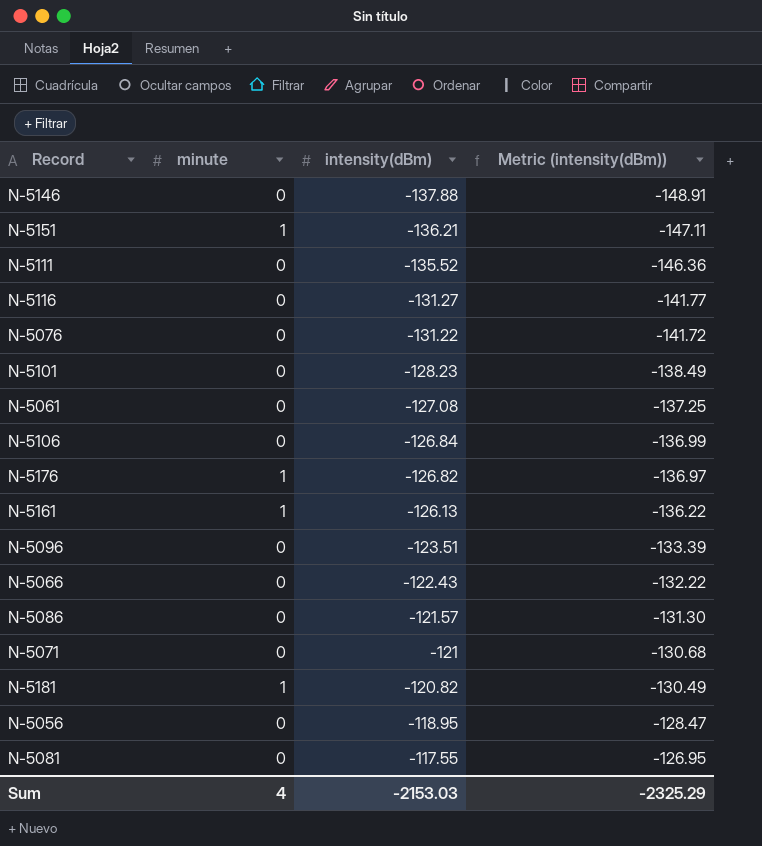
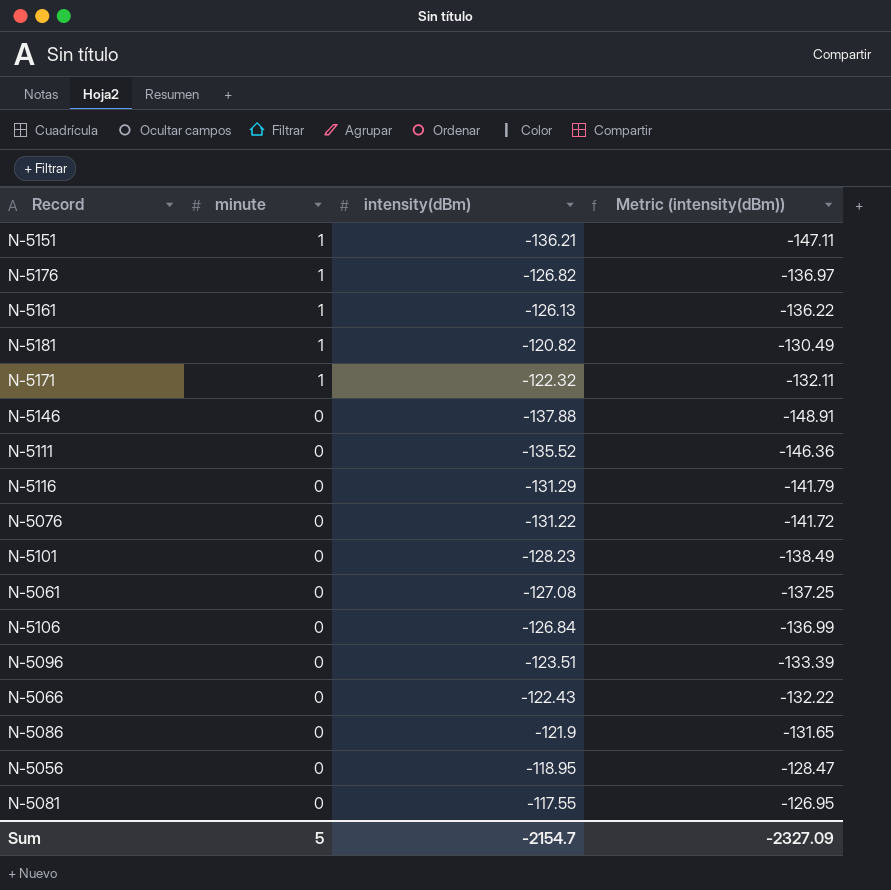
row order: intensity(dBm) ascending -> minute descending
row N-5071: 0 | -121 | -130.68 -> none
row N-5171: none -> 1 | -122.32 | -132.11
N-5116 | intensity(dBm): -131.27 -> -131.29
N-5116 | Metric (intensity(dBm)): -141.77 -> -141.79
N-5086 | intensity(dBm): -121.57 -> -121.9
N-5086 | Metric (intensity(dBm)): -131.30 -> -131.65
Sum | minute: 4 -> 5
Sum | intensity(dBm): -2153.03 -> -2154.7
Sum | Metric (intensity(dBm)): -2325.29 -> -2327.09

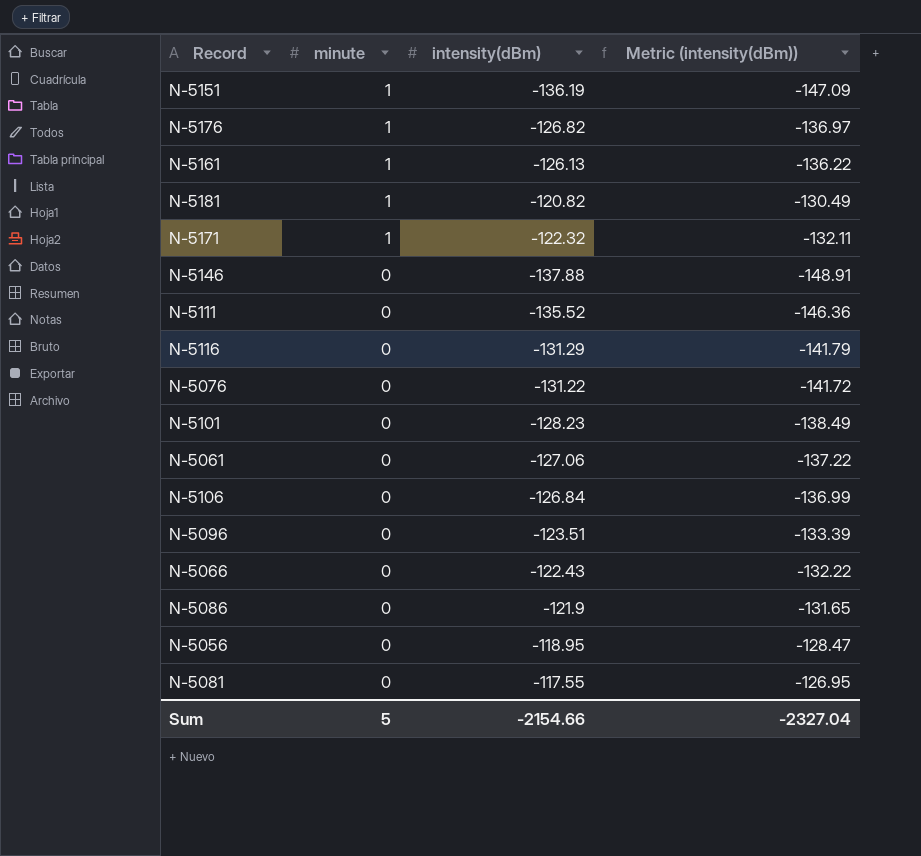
N-5151 | intensity(dBm): -136.21 -> -136.19
N-5151 | Metric (intensity(dBm)): -147.11 -> -147.09
N-5061 | intensity(dBm): -127.08 -> -127.06
N-5061 | Metric (intensity(dBm)): -137.25 -> -137.22
Sum | intensity(dBm): -2154.7 -> -2154.66
Sum | Metric (intensity(dBm)): -2327.09 -> -2327.04

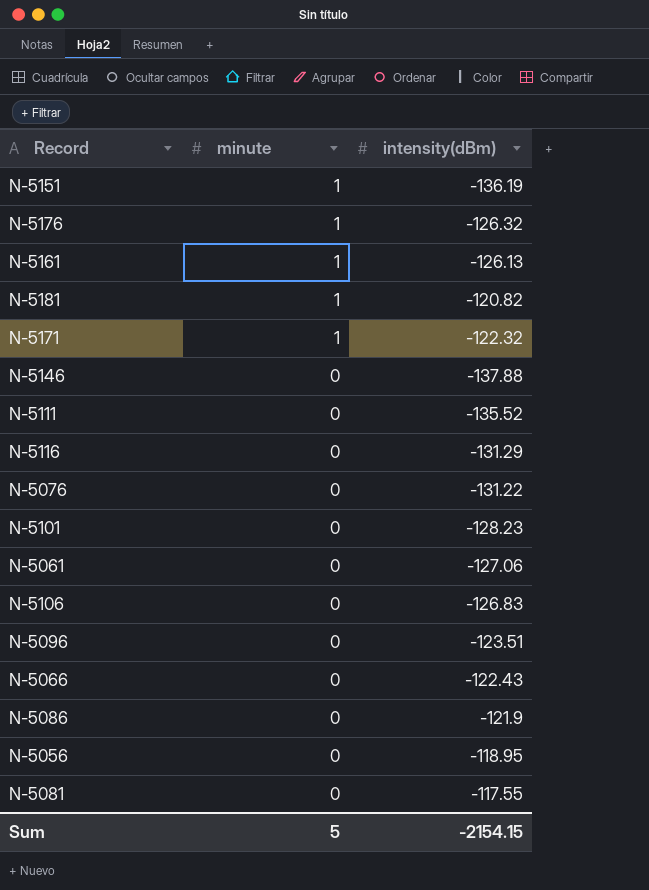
column Metric (intensity(dBm)) | formula: [intensity(dBm)] * 1.08 -> none
N-5176 | intensity(dBm): -126.82 -> -126.32
N-5106 | intensity(dBm): -126.84 -> -126.83
Sum | intensity(dBm): -2154.66 -> -2154.15

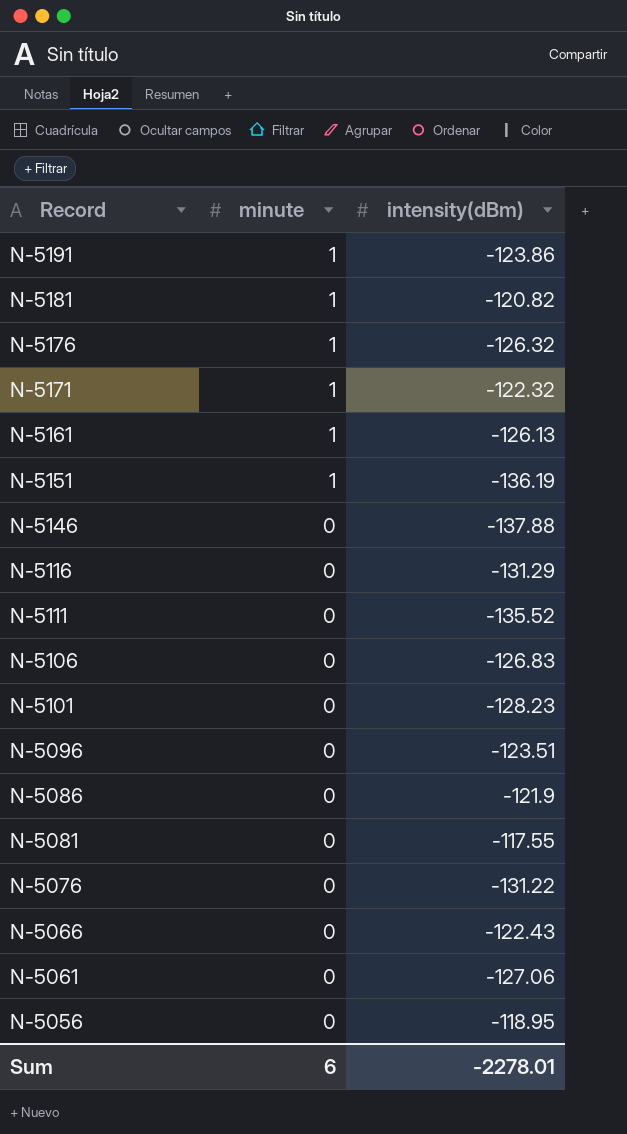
row order: minute descending -> Record descending
row N-5191: none -> 1 | -123.86
Sum | minute: 5 -> 6
Sum | intensity(dBm): -2154.15 -> -2278.01

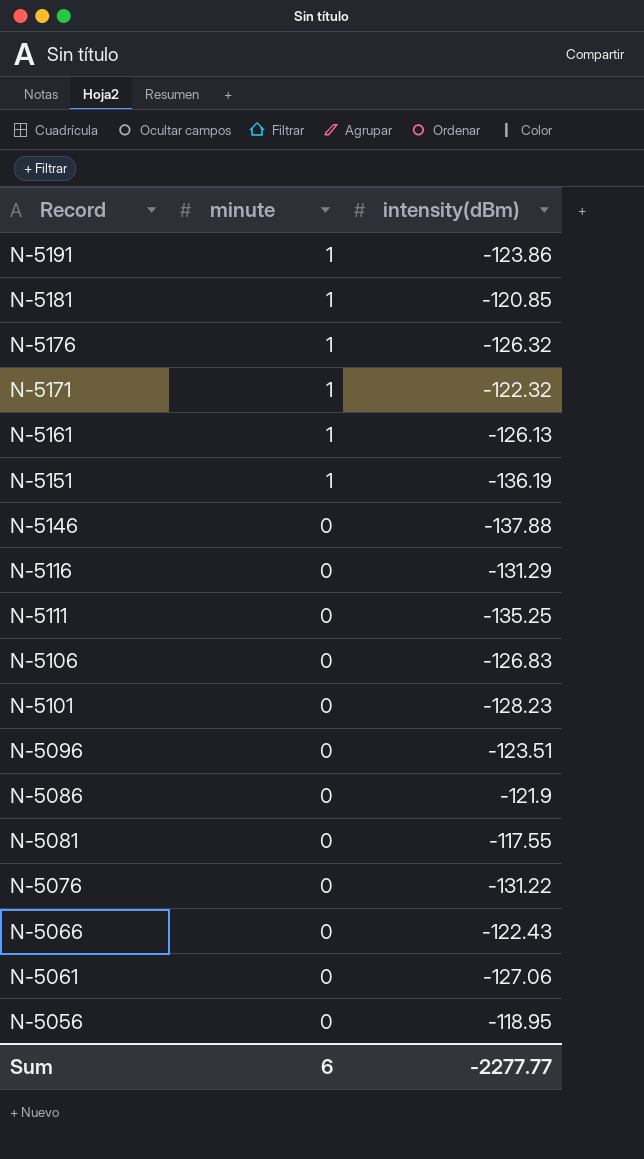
N-5181 | intensity(dBm): -120.82 -> -120.85
N-5111 | intensity(dBm): -135.52 -> -135.25
Sum | intensity(dBm): -2278.01 -> -2277.77

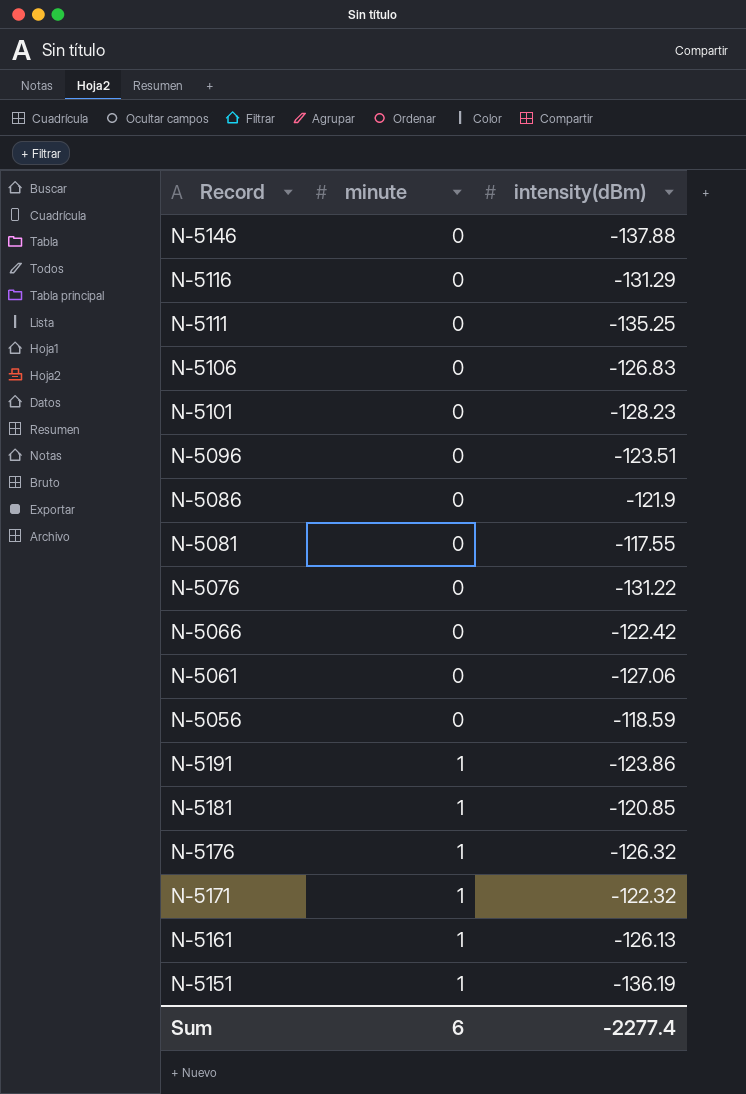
row order: Record descending -> minute ascending
N-5066 | intensity(dBm): -122.43 -> -122.42
N-5056 | intensity(dBm): -118.95 -> -118.59
Sum | intensity(dBm): -2277.77 -> -2277.4

